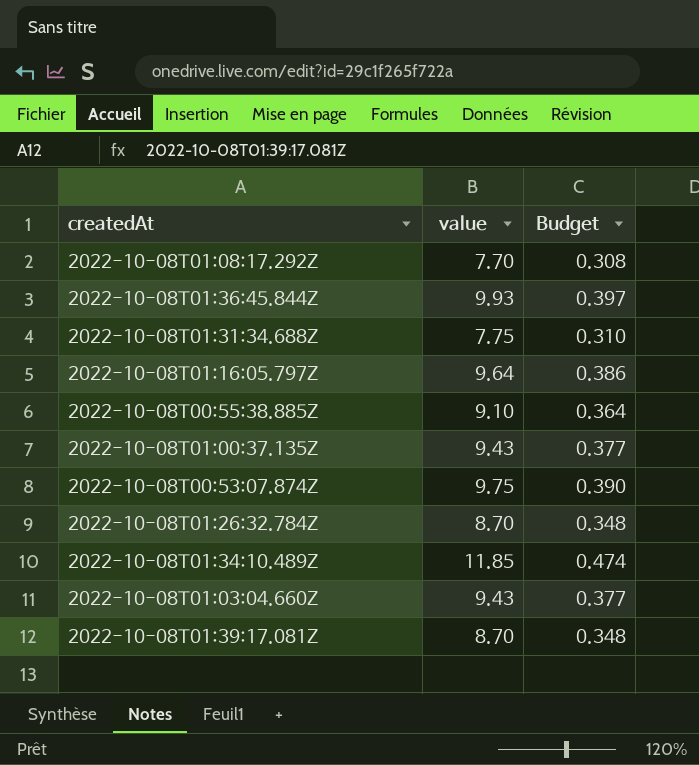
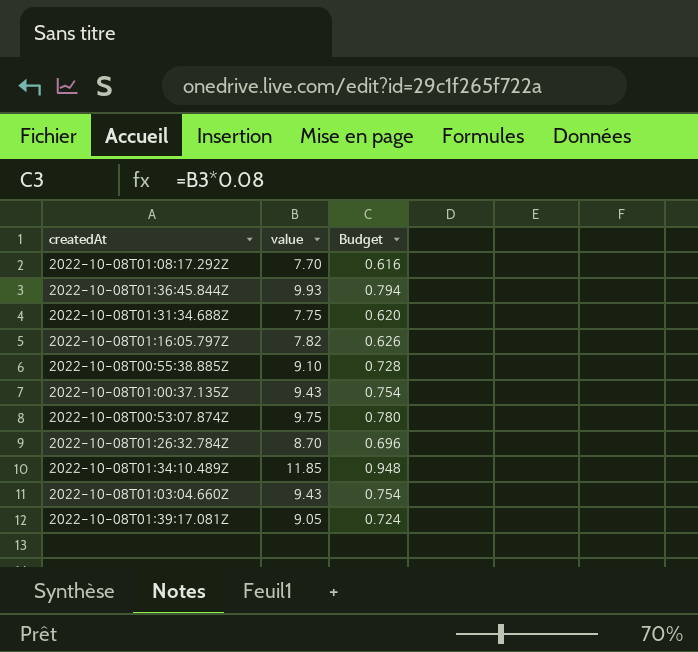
column Budget | formula: [value] * 0.04 -> [value] * 0.08
2022-10-08T01:16:05.797Z | value: 9.64 -> 7.82
2022-10-08T01:39:17.081Z | value: 8.70 -> 9.05

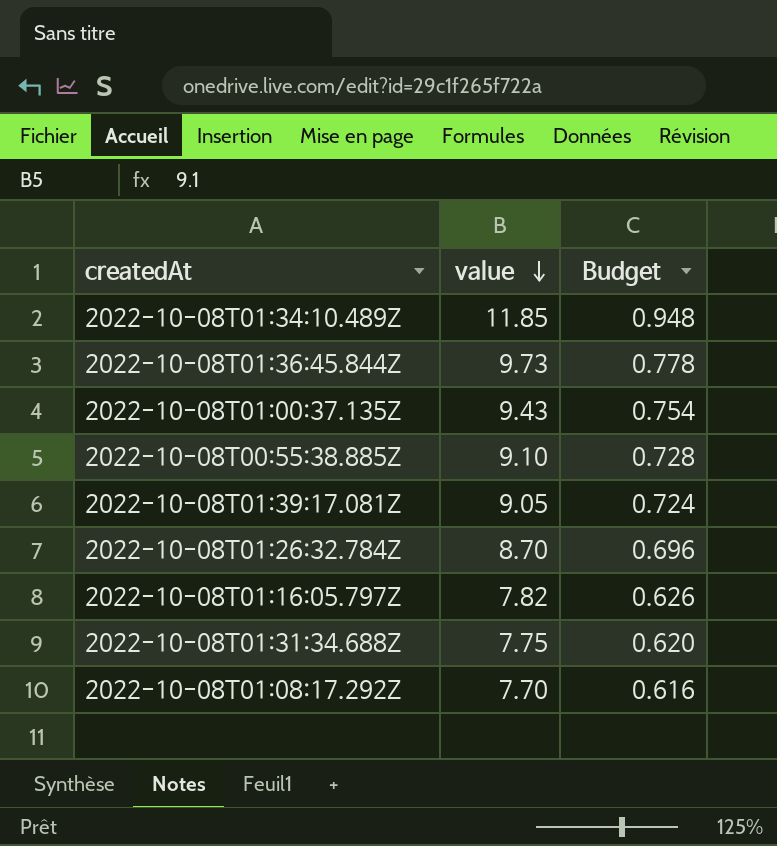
row order: none -> value descending
row 2022-10-08T00:53:07.874Z: 9.75 | 0.780 -> none
row 2022-10-08T01:03:04.660Z: 9.43 | 0.754 -> none
2022-10-08T01:36:45.844Z | value: 9.93 -> 9.73
2022-10-08T01:36:45.844Z | Budget: 0.794 -> 0.778

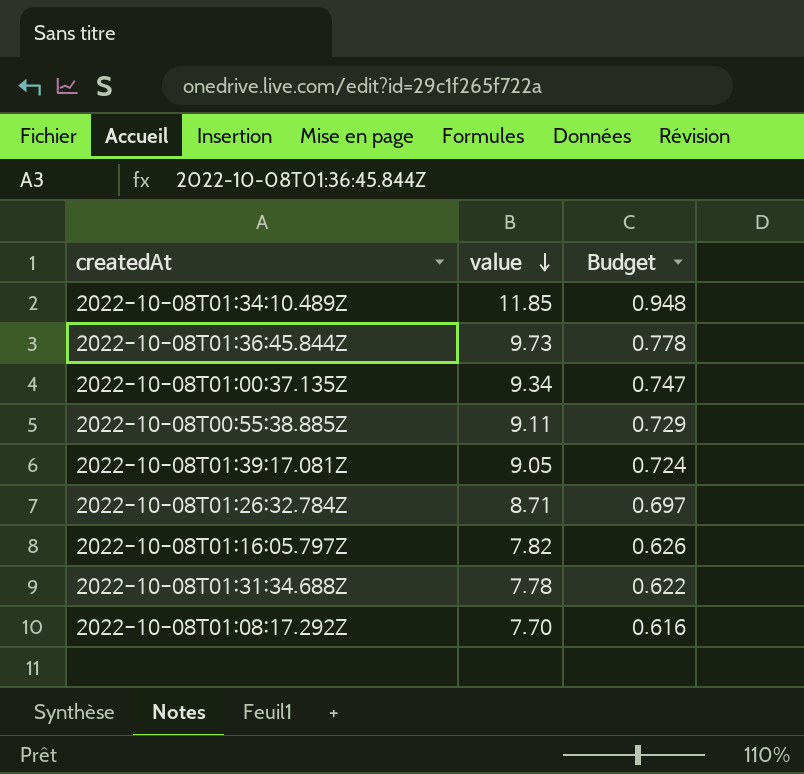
2022-10-08T01:00:37.135Z | value: 9.43 -> 9.34
2022-10-08T01:00:37.135Z | Budget: 0.754 -> 0.747
2022-10-08T00:55:38.885Z | value: 9.10 -> 9.11
2022-10-08T00:55:38.885Z | Budget: 0.728 -> 0.729
2022-10-08T01:26:32.784Z | value: 8.70 -> 8.71
2022-10-08T01:26:32.784Z | Budget: 0.696 -> 0.697
2022-10-08T01:31:34.688Z | value: 7.75 -> 7.78
2022-10-08T01:31:34.688Z | Budget: 0.620 -> 0.622

